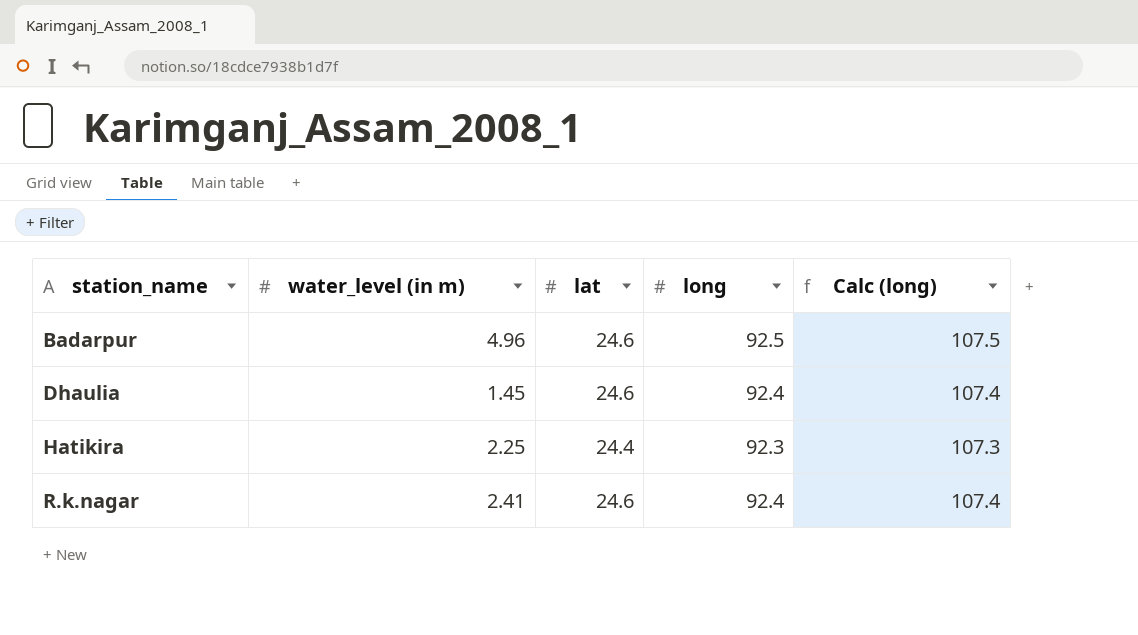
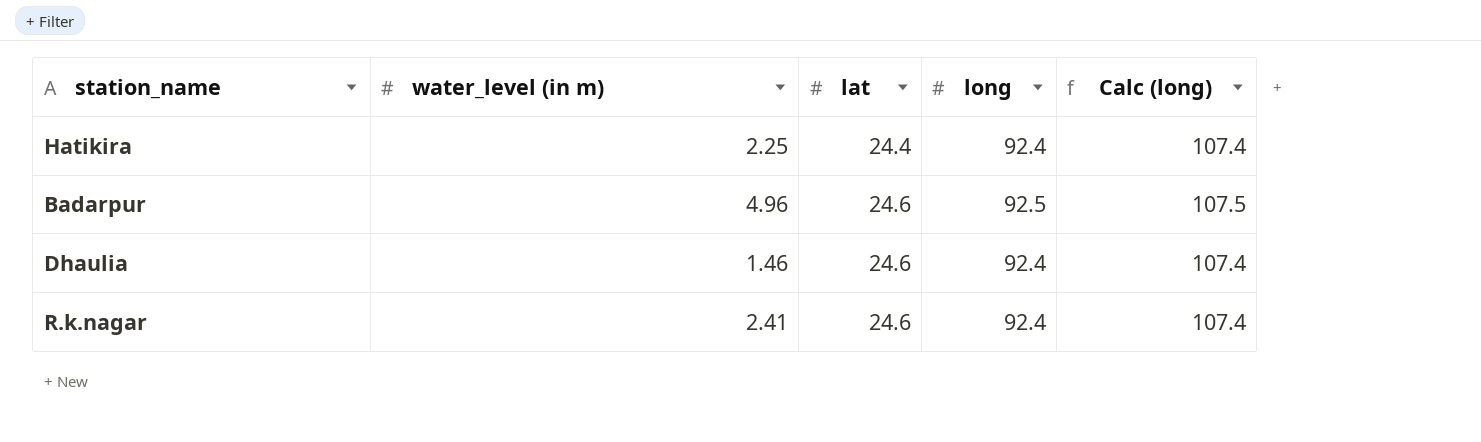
row order: station_name ascending -> lat ascending
Hatikira | long: 92.3 -> 92.4
Hatikira | Calc (long): 107.3 -> 107.4
Dhaulia | water_level (in m): 1.45 -> 1.46

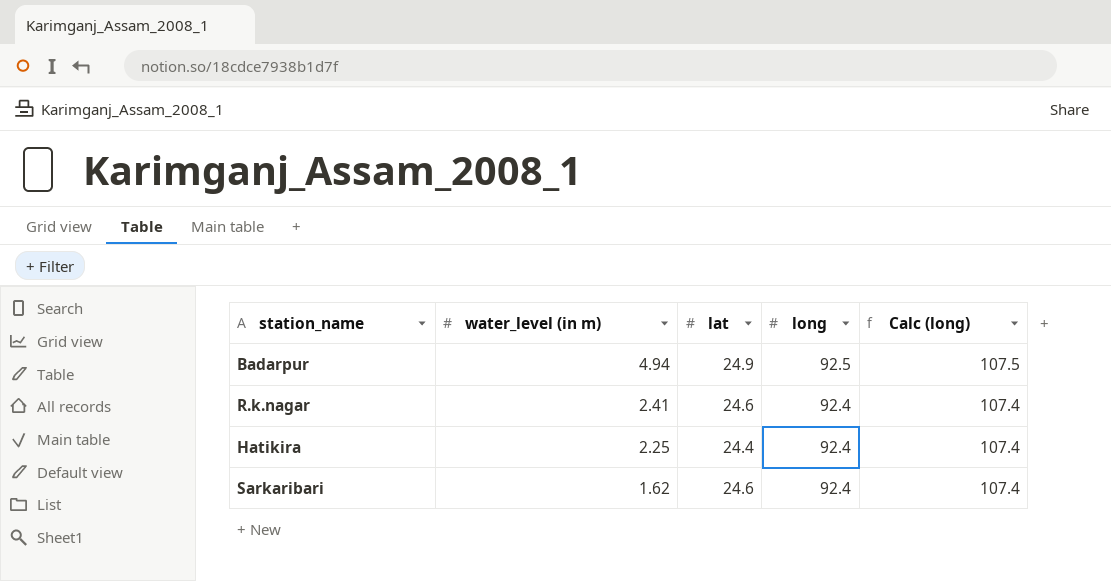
row order: lat ascending -> water_level (in m) descending
row Dhaulia: 1.46 | 24.6 | 92.4 | 107.4 -> none
Badarpur | water_level (in m): 4.96 -> 4.94
Badarpur | lat: 24.6 -> 24.9
row Sarkaribari: none -> 1.62 | 24.6 | 92.4 | 107.4

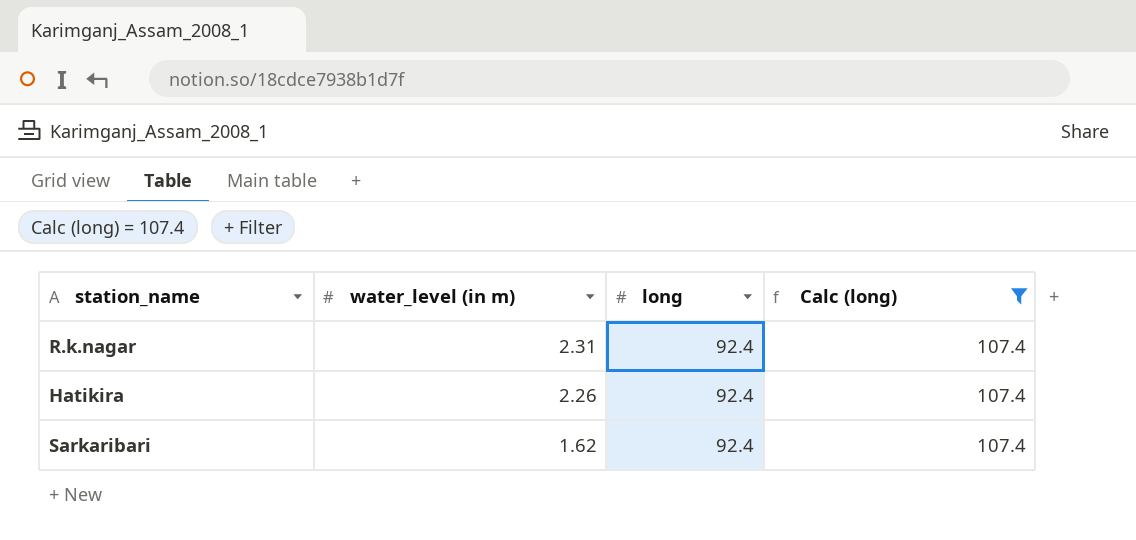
filter: none -> Calc (long) = 107.4
column lat | position: 3 -> none
R.k.nagar | water_level (in m): 2.41 -> 2.31
Hatikira | water_level (in m): 2.25 -> 2.26

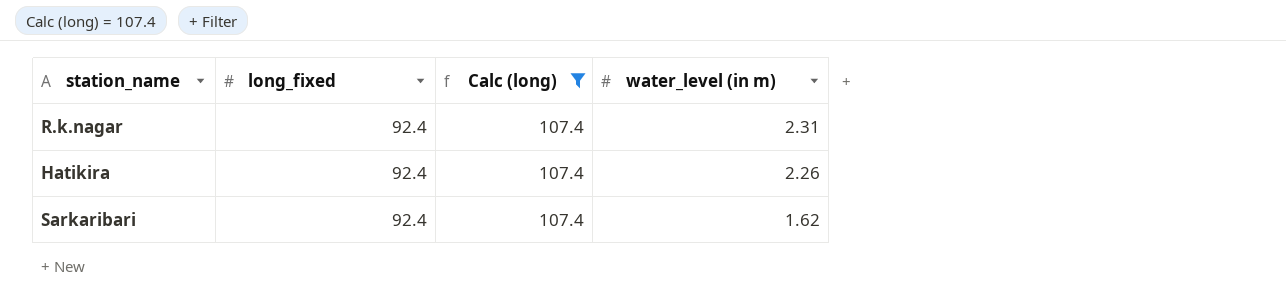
column name: long -> long_fixed
column water_level (in m) | position: 2 -> 4

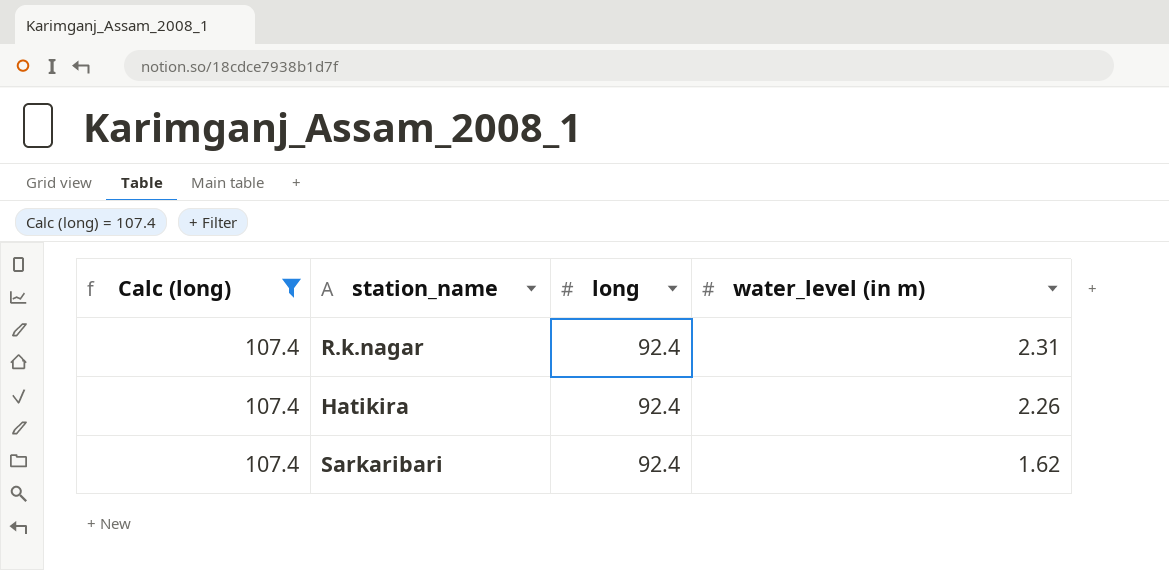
column Calc (long) | position: 3 -> 1
column name: long_fixed -> long

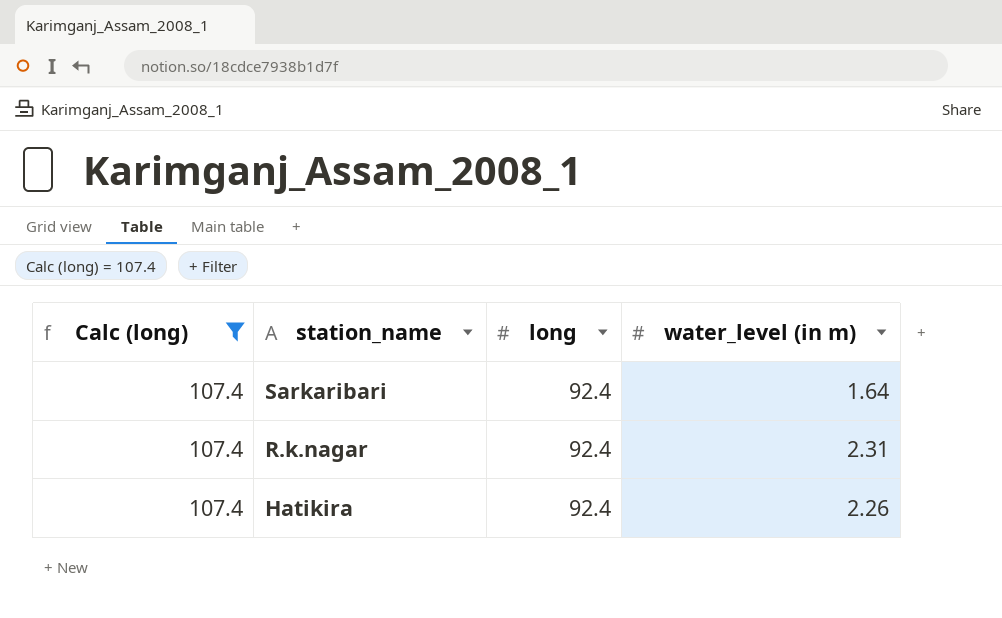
row order: water_level (in m) descending -> station_name descending
Sarkaribari | water_level (in m): 1.62 -> 1.64

